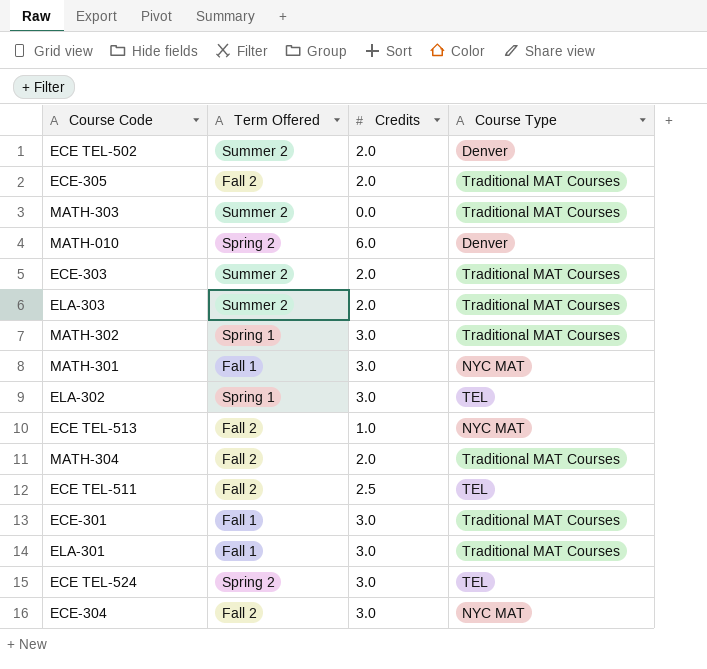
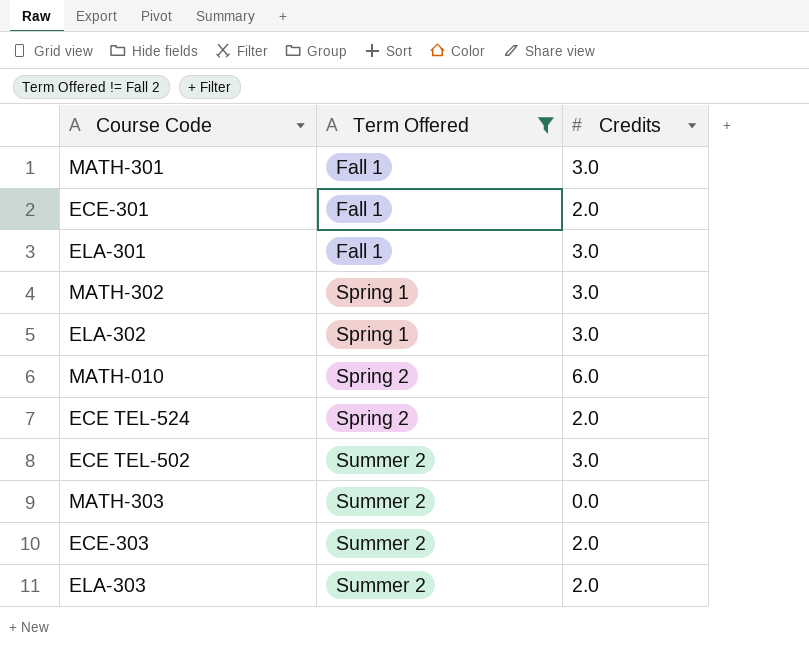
filter: none -> Term Offered != Fall 2
row order: none -> Term Offered ascending
column Course Type | position: 4 -> none
ECE-301 | Credits: 3.0 -> 2.0
ECE TEL-524 | Credits: 3.0 -> 2.0
ECE TEL-502 | Credits: 2.0 -> 3.0

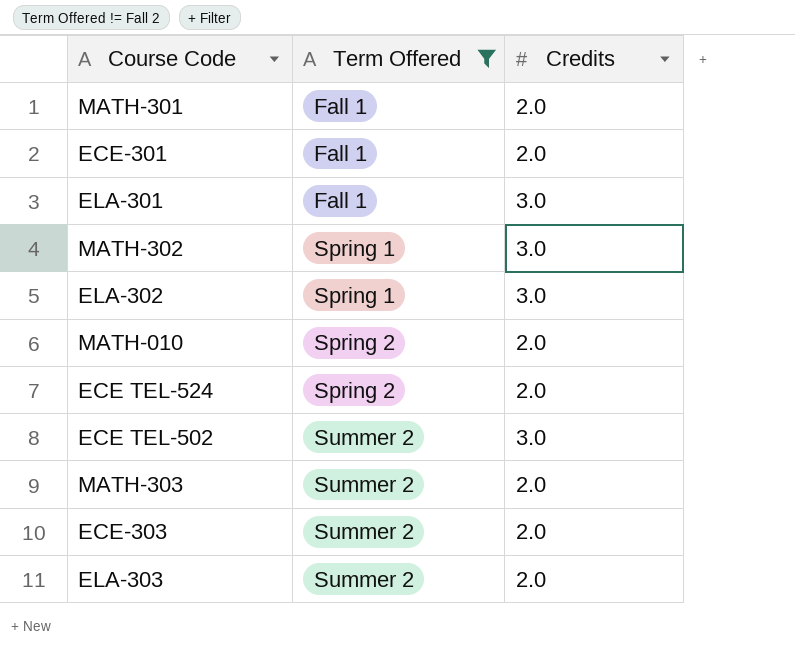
MATH-301 | Credits: 3.0 -> 2.0
MATH-010 | Credits: 6.0 -> 2.0
MATH-303 | Credits: 0.0 -> 2.0

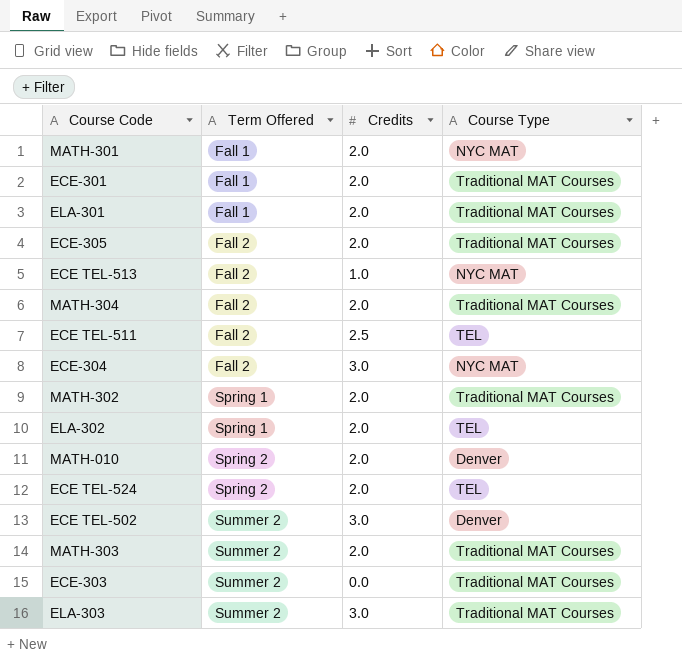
filter: Term Offered != Fall 2 -> none
column Course Type | position: none -> 4
ELA-301 | Credits: 3.0 -> 2.0
MATH-302 | Credits: 3.0 -> 2.0
ELA-302 | Credits: 3.0 -> 2.0
ECE-303 | Credits: 2.0 -> 0.0
ELA-303 | Credits: 2.0 -> 3.0

